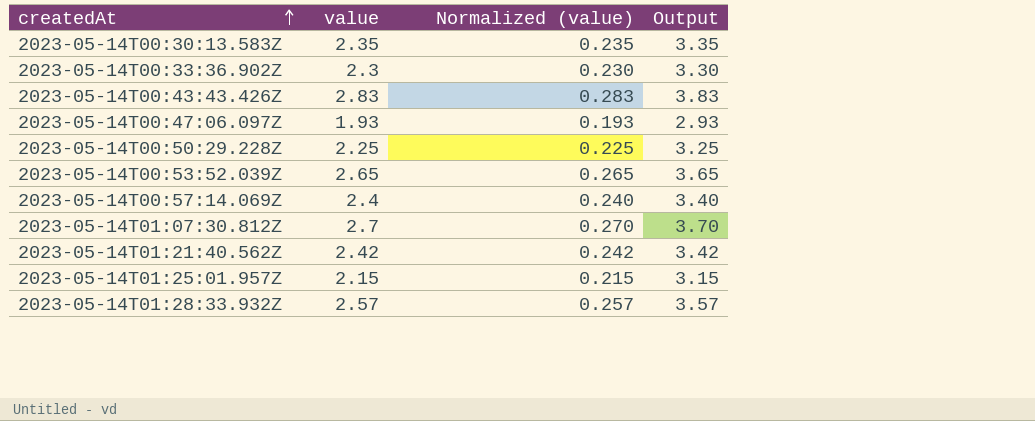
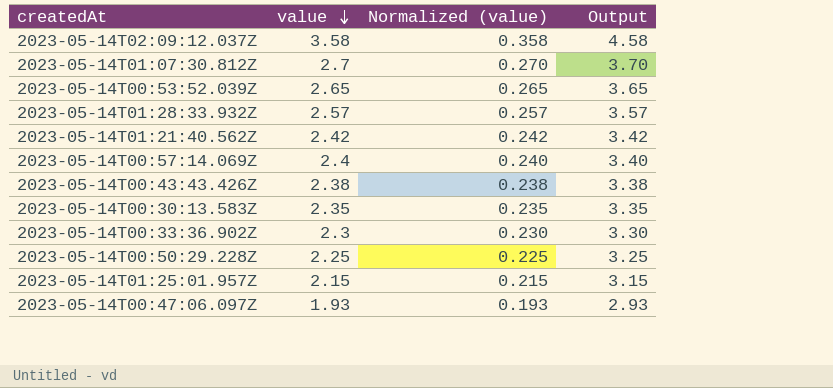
row order: createdAt ascending -> value descending
row 2023-05-14T02:09:12.037Z: none -> 3.58 | 0.358 | 4.58
2023-05-14T00:43:43.426Z | value: 2.83 -> 2.38
2023-05-14T00:43:43.426Z | Normalized (value): 0.283 -> 0.238
2023-05-14T00:43:43.426Z | Output: 3.83 -> 3.38

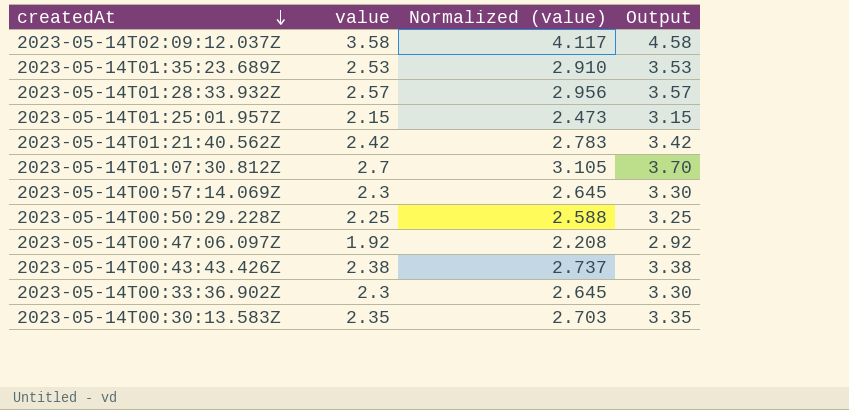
row order: value descending -> createdAt descending
column Normalized (value) | formula: [value] * 0.1 -> [value] * 1.15
row 2023-05-14T00:53:52.039Z: 2.65 | 0.265 | 3.65 -> none
row 2023-05-14T01:35:23.689Z: none -> 2.53 | 2.910 | 3.53
2023-05-14T00:57:14.069Z | value: 2.4 -> 2.3
2023-05-14T00:57:14.069Z | Output: 3.40 -> 3.30
2023-05-14T00:47:06.097Z | value: 1.93 -> 1.92
2023-05-14T00:47:06.097Z | Output: 2.93 -> 2.92

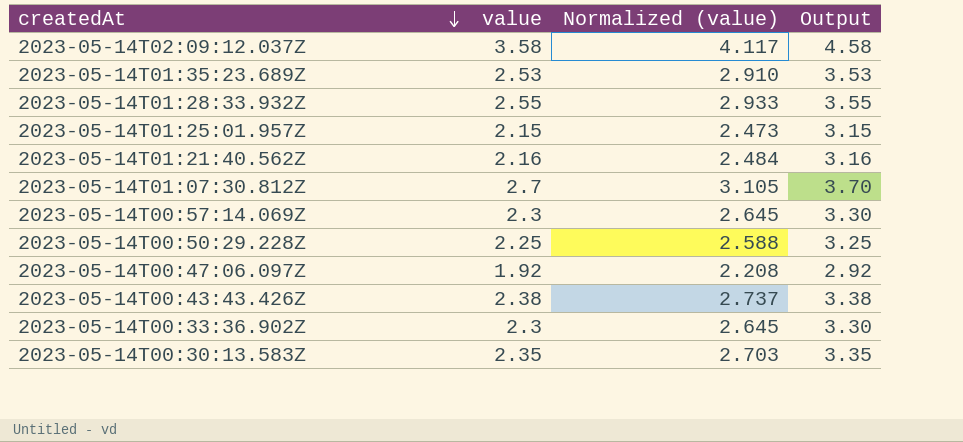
2023-05-14T01:28:33.932Z | value: 2.57 -> 2.55
2023-05-14T01:28:33.932Z | Normalized (value): 2.956 -> 2.933
2023-05-14T01:28:33.932Z | Output: 3.57 -> 3.55
2023-05-14T01:21:40.562Z | value: 2.42 -> 2.16
2023-05-14T01:21:40.562Z | Normalized (value): 2.783 -> 2.484
2023-05-14T01:21:40.562Z | Output: 3.42 -> 3.16

